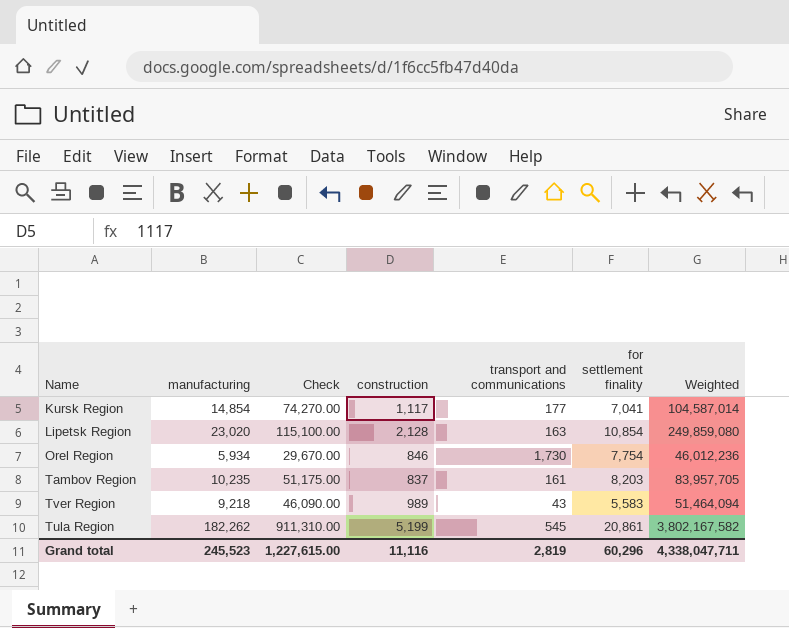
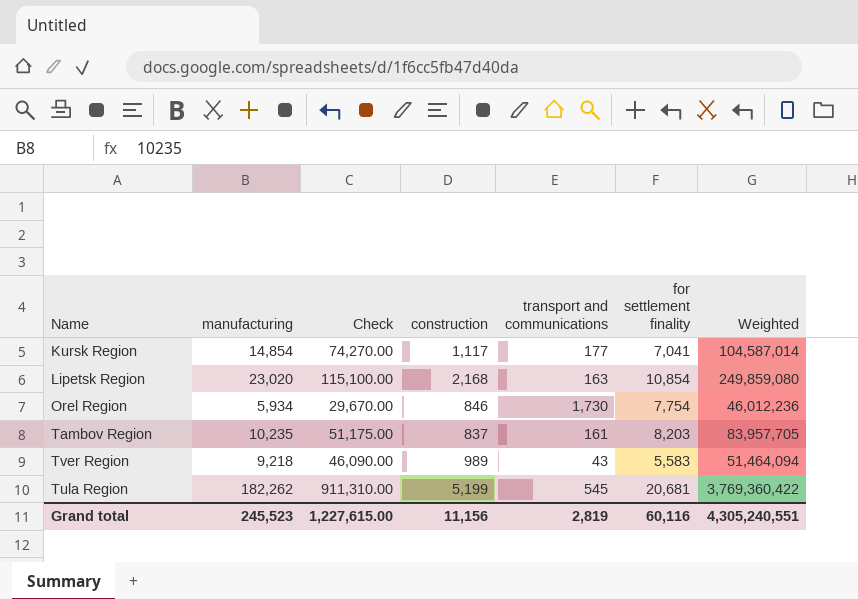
Lipetsk Region | construction: 2,128 -> 2,168
Tula Region | for settlement finality: 20,861 -> 20,681
Tula Region | Weighted: 3,802,167,582 -> 3,769,360,422
Grand total | construction: 11,116 -> 11,156
Grand total | for settlement finality: 60,296 -> 60,116
Grand total | Weighted: 4,338,047,711 -> 4,305,240,551

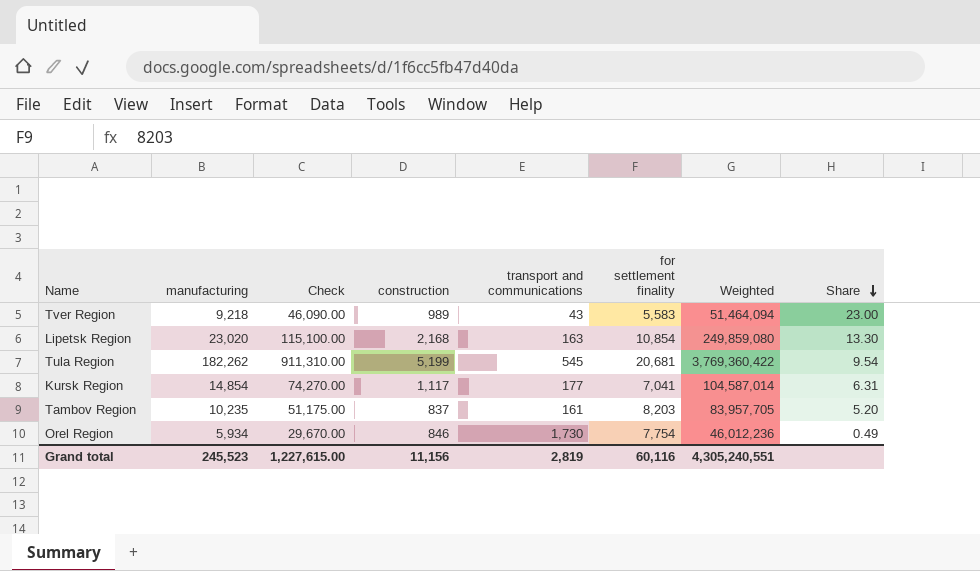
row order: none -> Share descending
column Share | formula: none -> [construction] / [transport and communications]

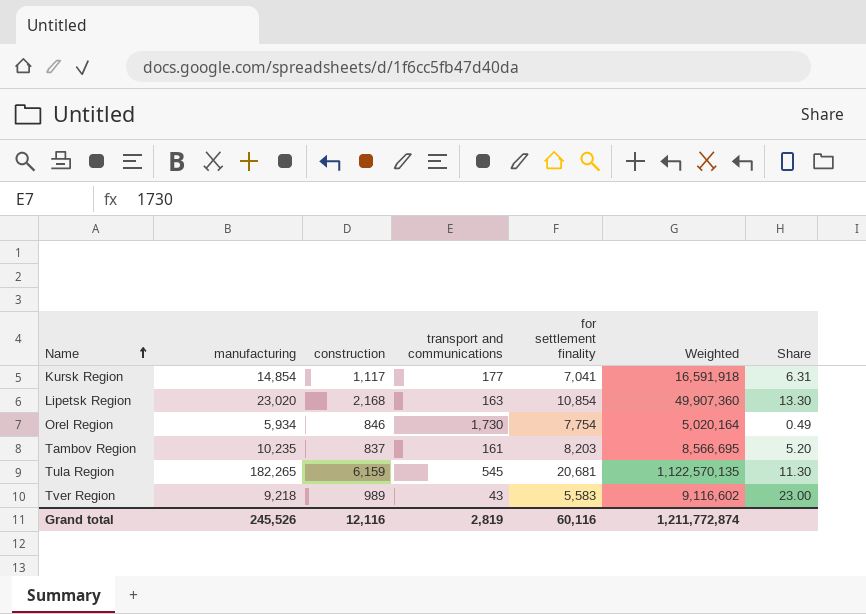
row order: Share descending -> Name ascending
column Check | formula: [manufacturing] * 5 -> none
column Weighted | formula: [manufacturing] * [for settlement finality] -> [manufacturing] * [construction]
Tula Region | manufacturing: 182,262 -> 182,265
Tula Region | construction: 5,199 -> 6,159
Tula Region | Share: 9.54 -> 11.30
Grand total | manufacturing: 245,523 -> 245,526
Grand total | construction: 11,156 -> 12,116
Grand total | Weighted: 4,305,240,551 -> 1,211,772,874

